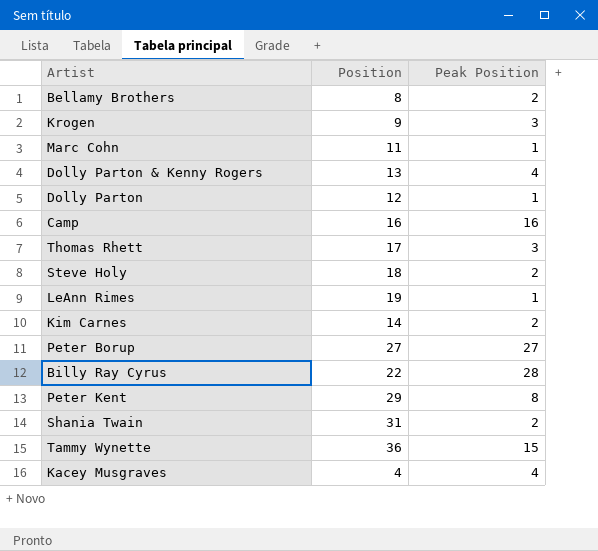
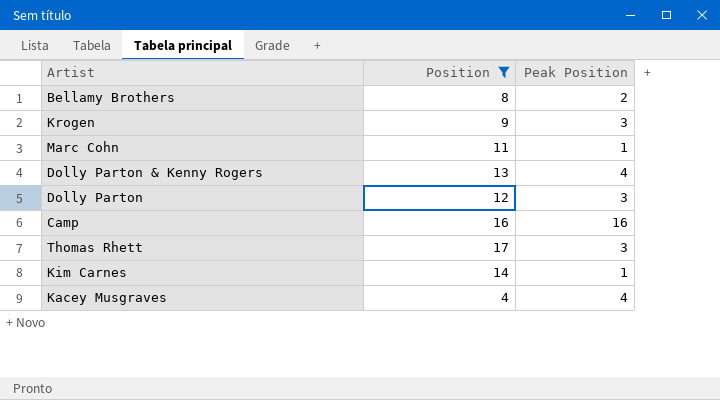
filter: none -> Position <= 17
Dolly Parton | Peak Position: 1 -> 3
Kim Carnes | Peak Position: 2 -> 1

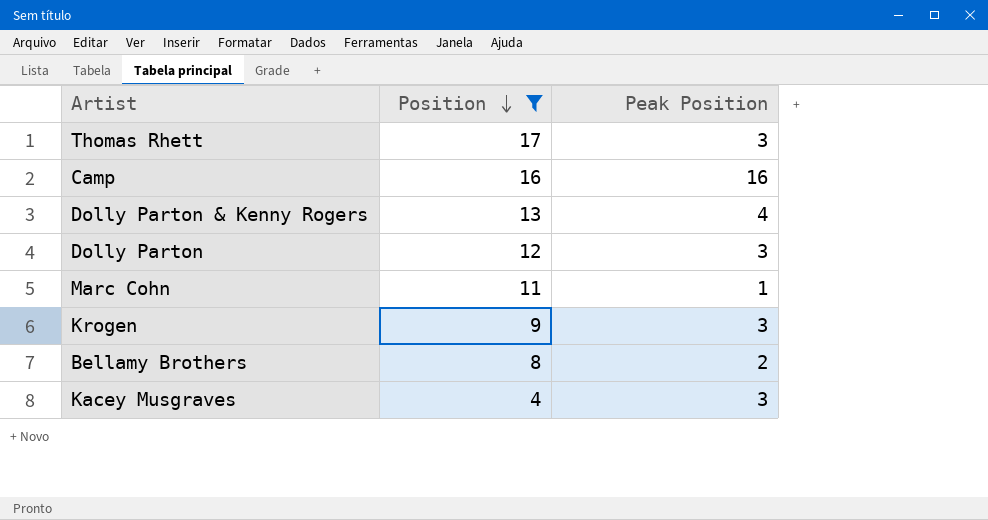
row order: none -> Position descending
row Kim Carnes: 14 | 1 -> none
Kacey Musgraves | Peak Position: 4 -> 3

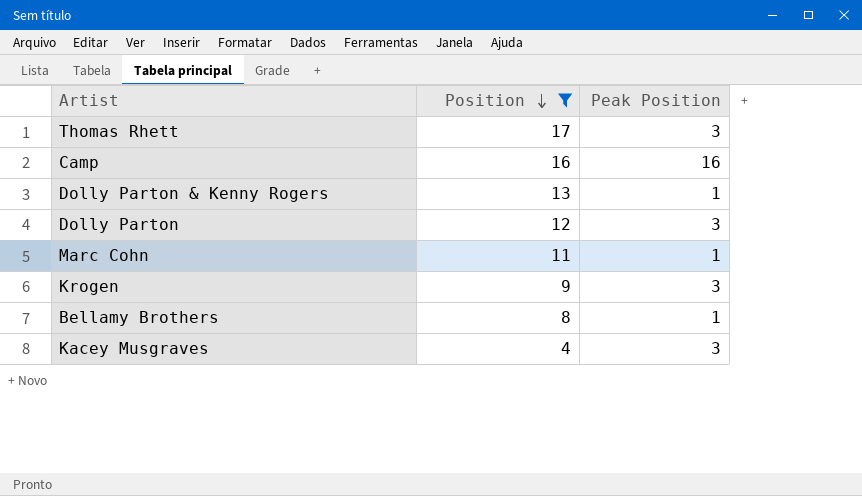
Dolly Parton & Kenny Rogers | Peak Position: 4 -> 1
Bellamy Brothers | Peak Position: 2 -> 1

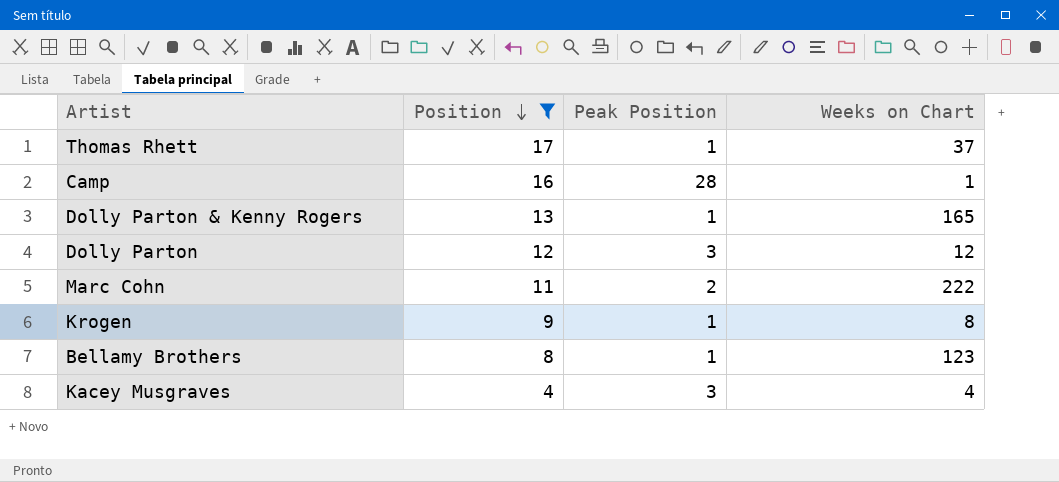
column Weeks on Chart | position: none -> 4
Thomas Rhett | Peak Position: 3 -> 1
Camp | Peak Position: 16 -> 28
Marc Cohn | Peak Position: 1 -> 2
Krogen | Peak Position: 3 -> 1

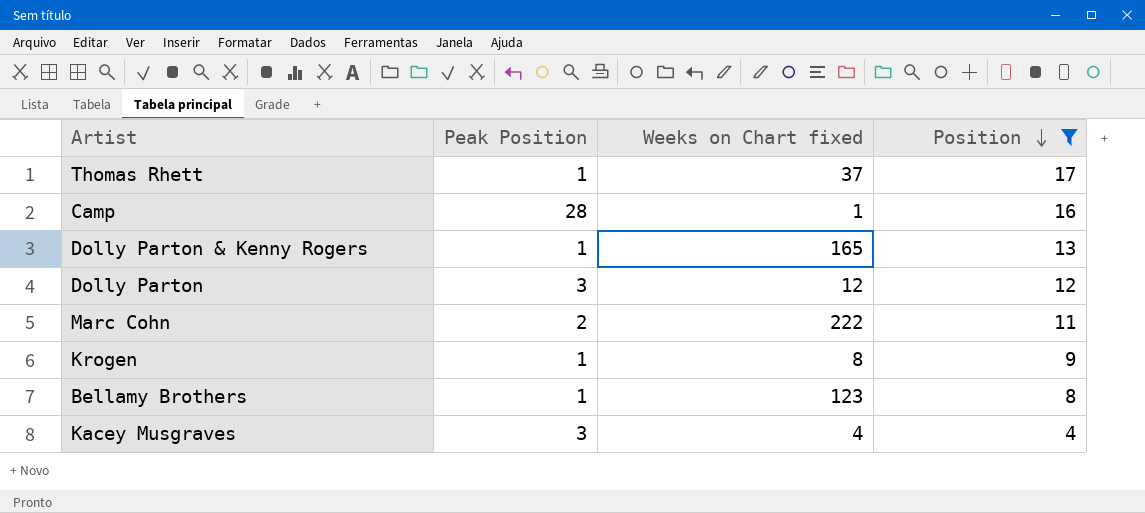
column name: Weeks on Chart -> Weeks on Chart fixed
column Position | position: 2 -> 4

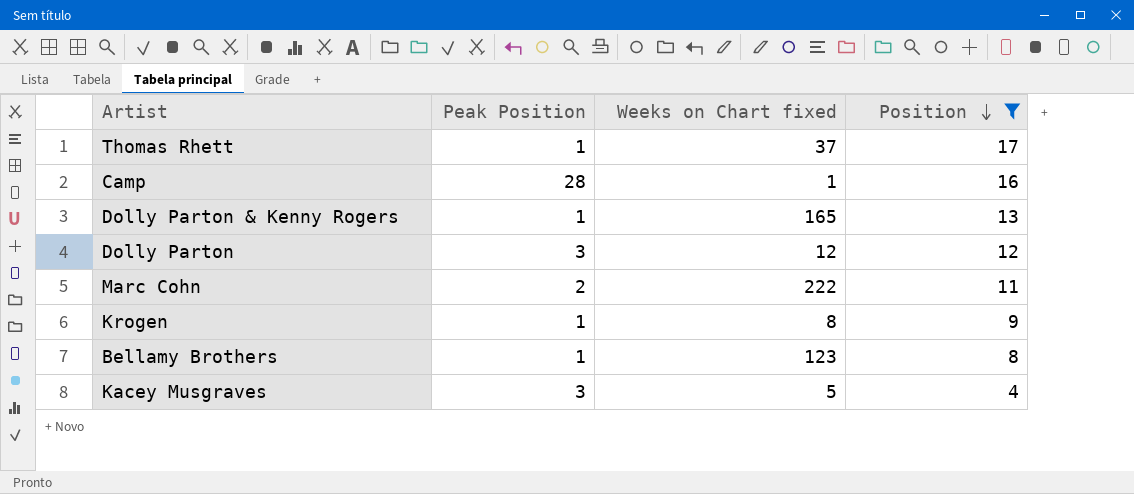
Kacey Musgraves | Weeks on Chart fixed: 4 -> 5

